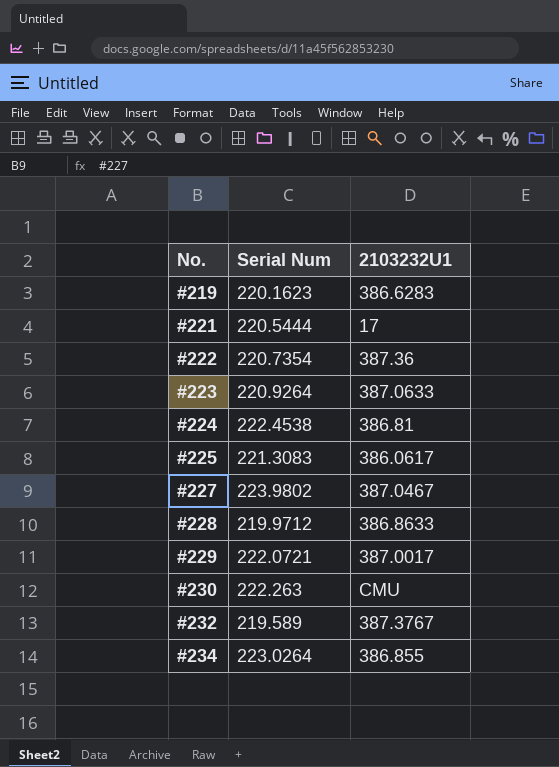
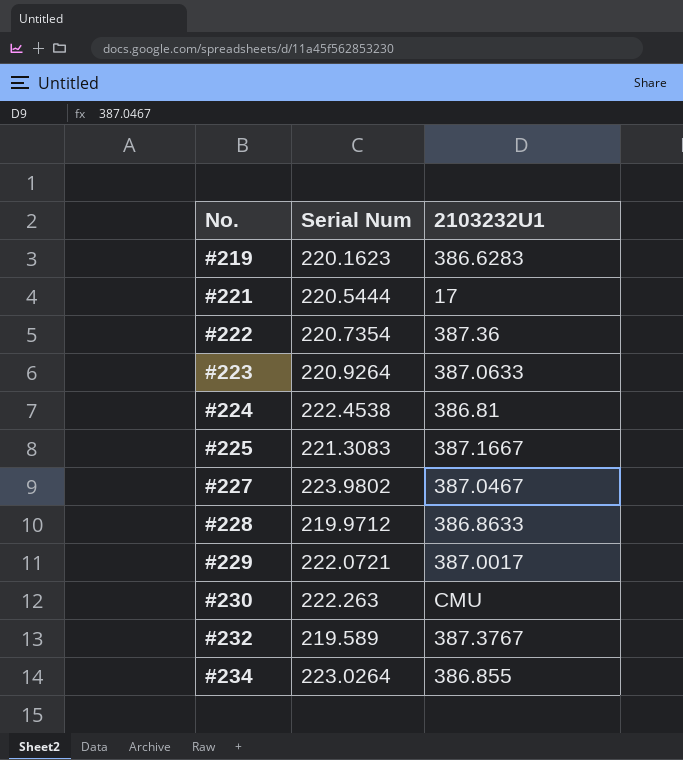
#225 | 2103232U1: 386.0617 -> 387.1667

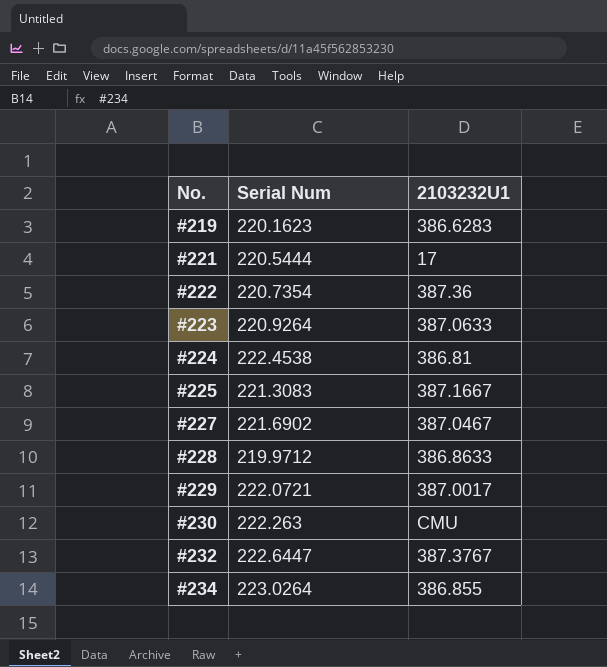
#227 | Serial Num: 223.9802 -> 221.6902
#232 | Serial Num: 219.589 -> 222.6447

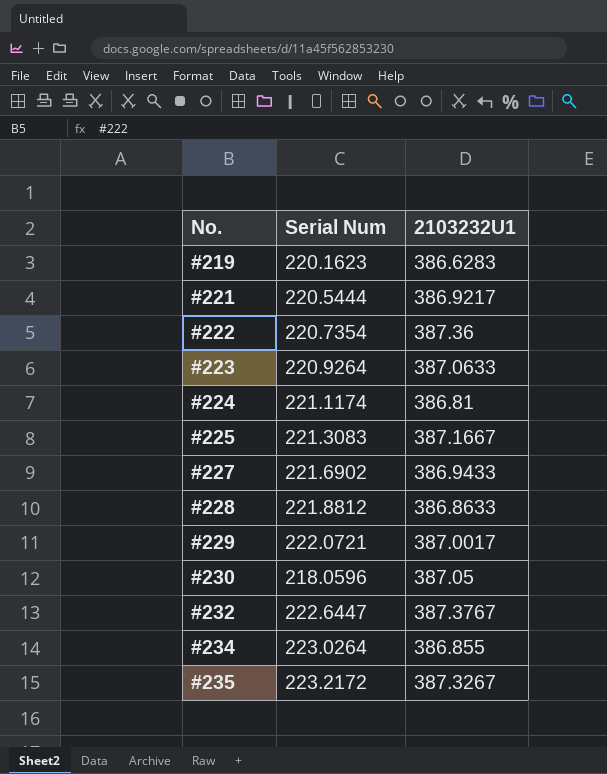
#221 | 2103232U1: 17 -> 386.9217
#224 | Serial Num: 222.4538 -> 221.1174
#227 | 2103232U1: 387.0467 -> 386.9433
#228 | Serial Num: 219.9712 -> 221.8812
#230 | Serial Num: 222.263 -> 218.0596
#230 | 2103232U1: CMU -> 387.05
row #235: none -> 223.2172 | 387.3267

